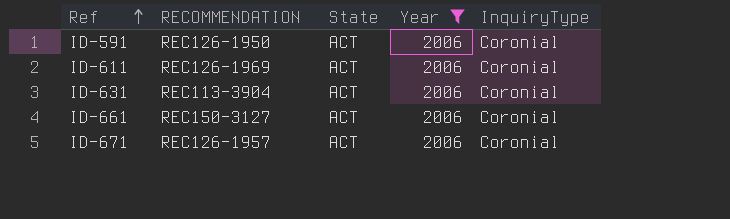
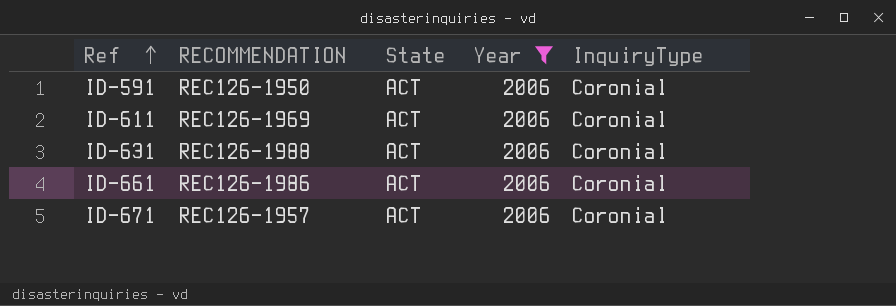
ID-631 | RECOMMENDATION: REC113-3904 -> REC126-1988
ID-661 | RECOMMENDATION: REC150-3127 -> REC126-1986

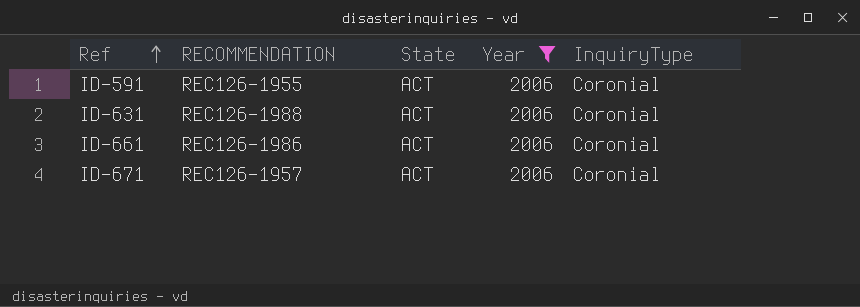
row ID-611: REC126-1969 | ACT | 2006 | Coronial -> none
ID-591 | RECOMMENDATION: REC126-1950 -> REC126-1955

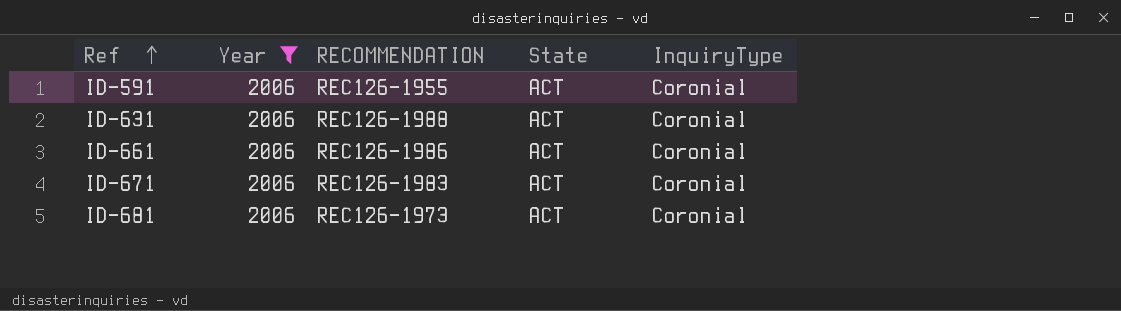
column Year | position: 4 -> 2
ID-671 | RECOMMENDATION: REC126-1957 -> REC126-1983
row ID-681: none -> 2006 | REC126-1973 | ACT | Coronial

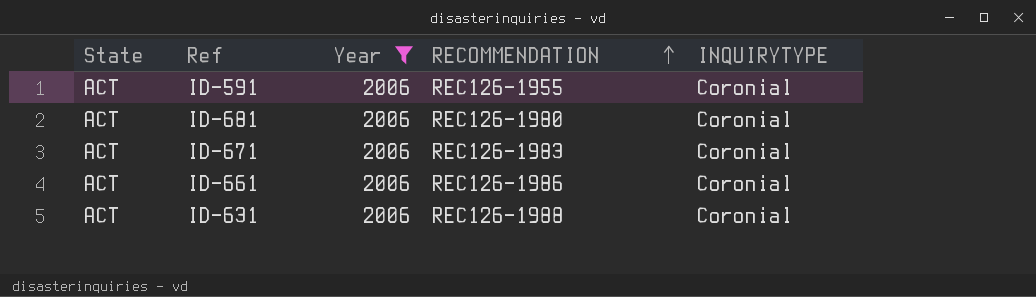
row order: Ref ascending -> RECOMMENDATION ascending
column State | position: 4 -> 1
column name: InquiryType -> INQUIRYTYPE
ID-681 | RECOMMENDATION: REC126-1973 -> REC126-1980

